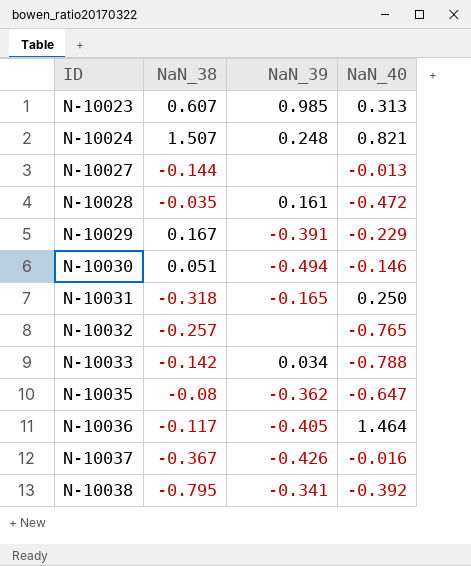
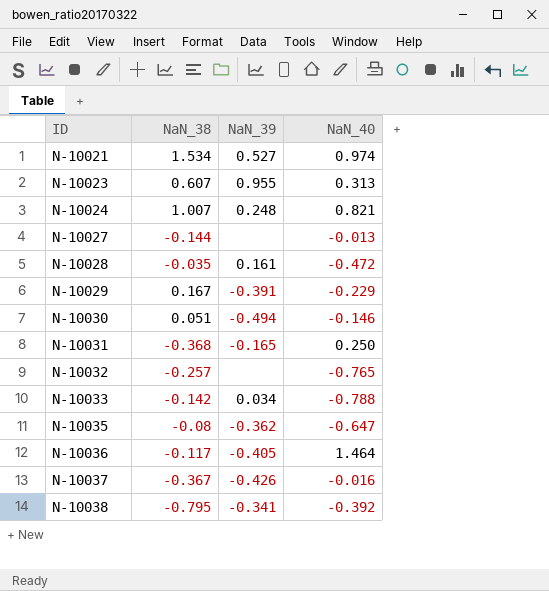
row N-10021: none -> 1.534 | 0.527 | 0.974
N-10023 | NaN_39: 0.985 -> 0.955
N-10024 | NaN_38: 1.507 -> 1.007
N-10031 | NaN_38: -0.318 -> -0.368

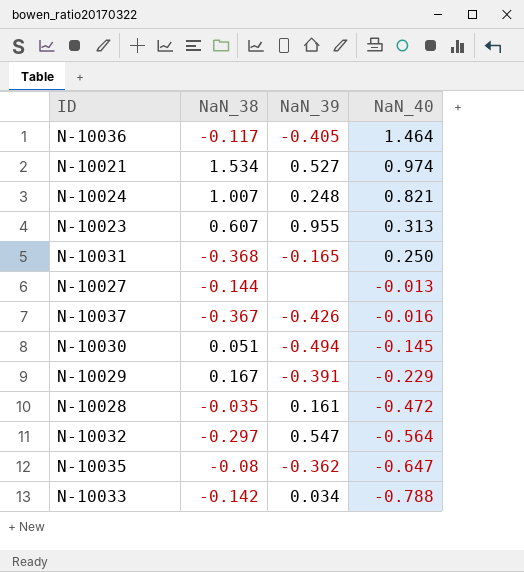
row order: ID ascending -> NaN_40 descending
row N-10038: -0.795 | -0.341 | -0.392 -> none
N-10030 | NaN_40: -0.146 -> -0.145
N-10032 | NaN_38: -0.257 -> -0.297
N-10032 | NaN_39: none -> 0.547
N-10032 | NaN_40: -0.765 -> -0.564

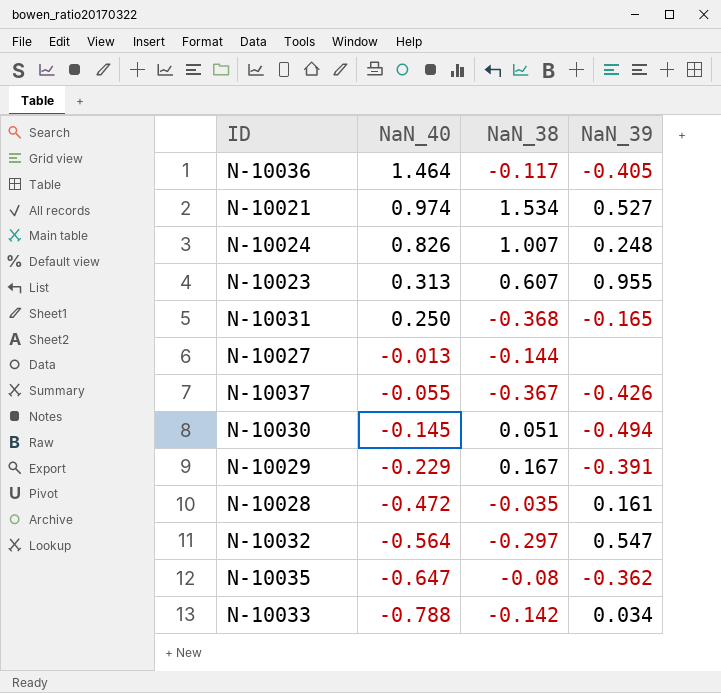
column NaN_40 | position: 4 -> 2
N-10024 | NaN_40: 0.821 -> 0.826
N-10037 | NaN_40: -0.016 -> -0.055

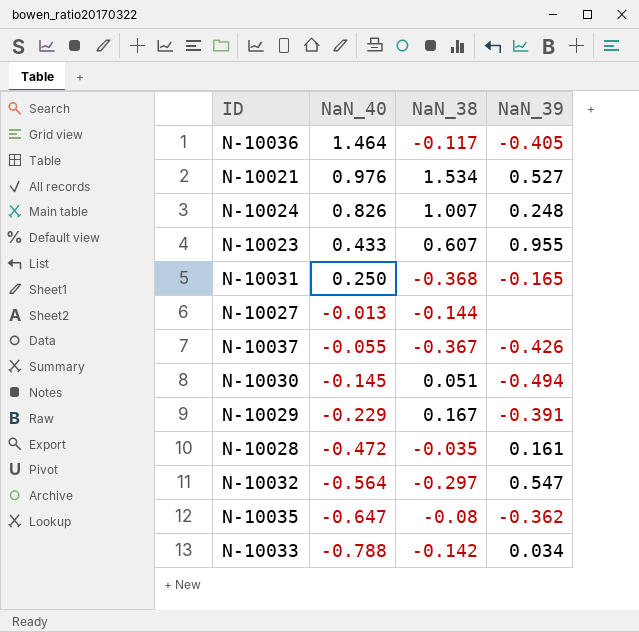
N-10021 | NaN_40: 0.974 -> 0.976
N-10023 | NaN_40: 0.313 -> 0.433

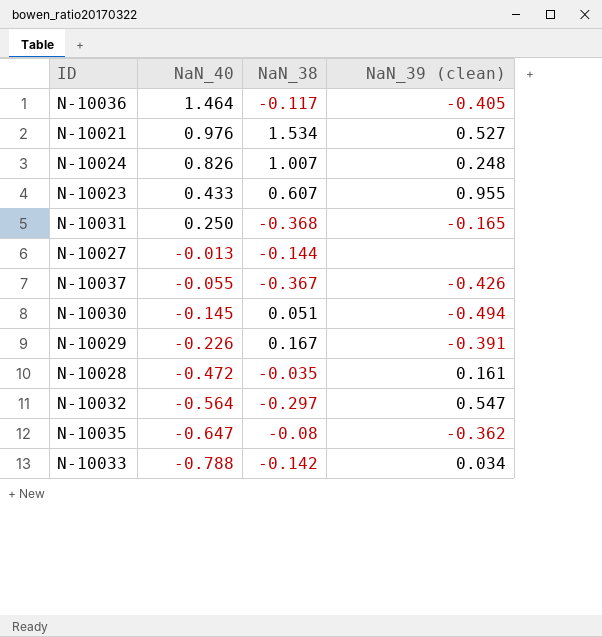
column name: NaN_39 -> NaN_39 (clean)
N-10029 | NaN_40: -0.229 -> -0.226

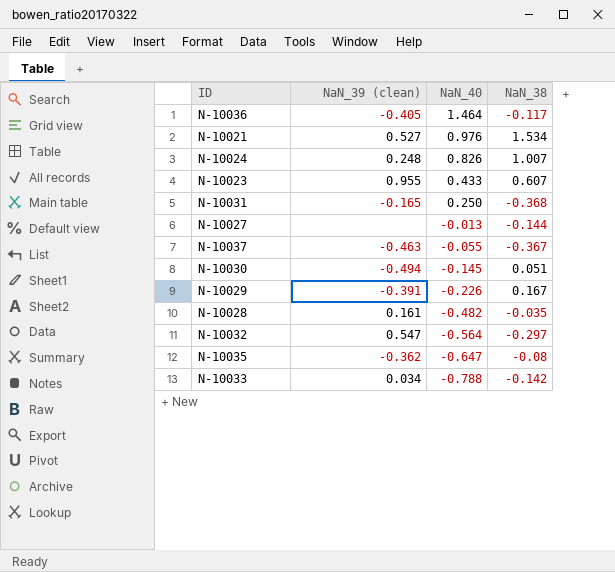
column NaN_39 (clean) | position: 4 -> 2
N-10037 | NaN_39 (clean): -0.426 -> -0.463
N-10028 | NaN_40: -0.472 -> -0.482

